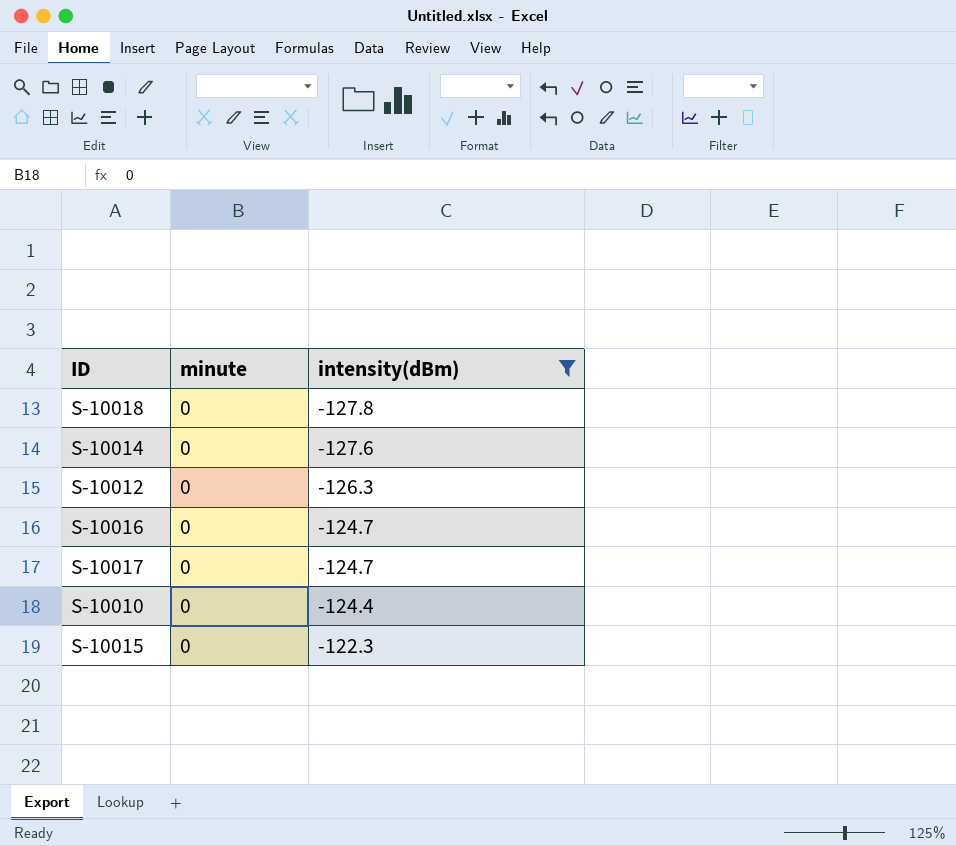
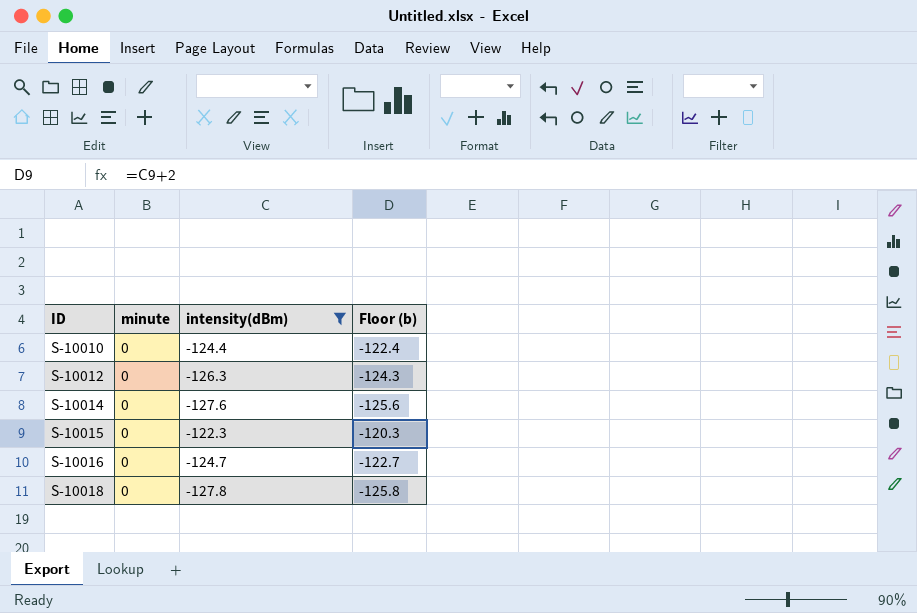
row order: intensity(dBm) ascending -> ID ascending
column Floor (b) | formula: none -> [intensity(dBm)] + 2
row S-10017: 0 | -124.7 -> none

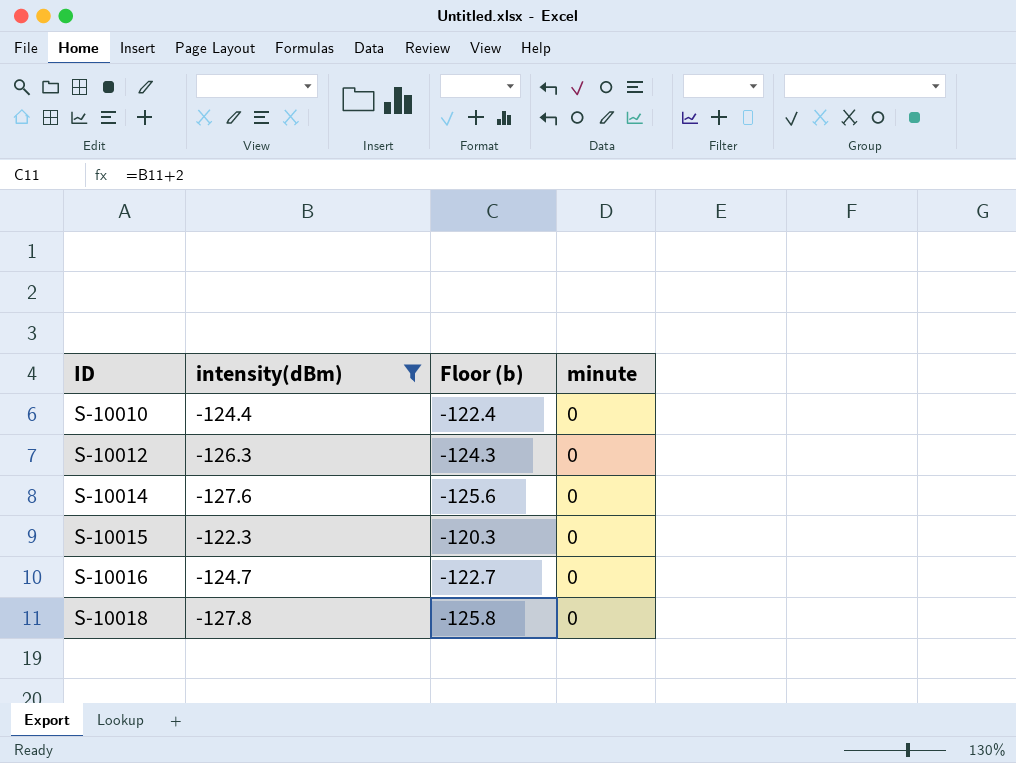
column minute | position: 2 -> 4

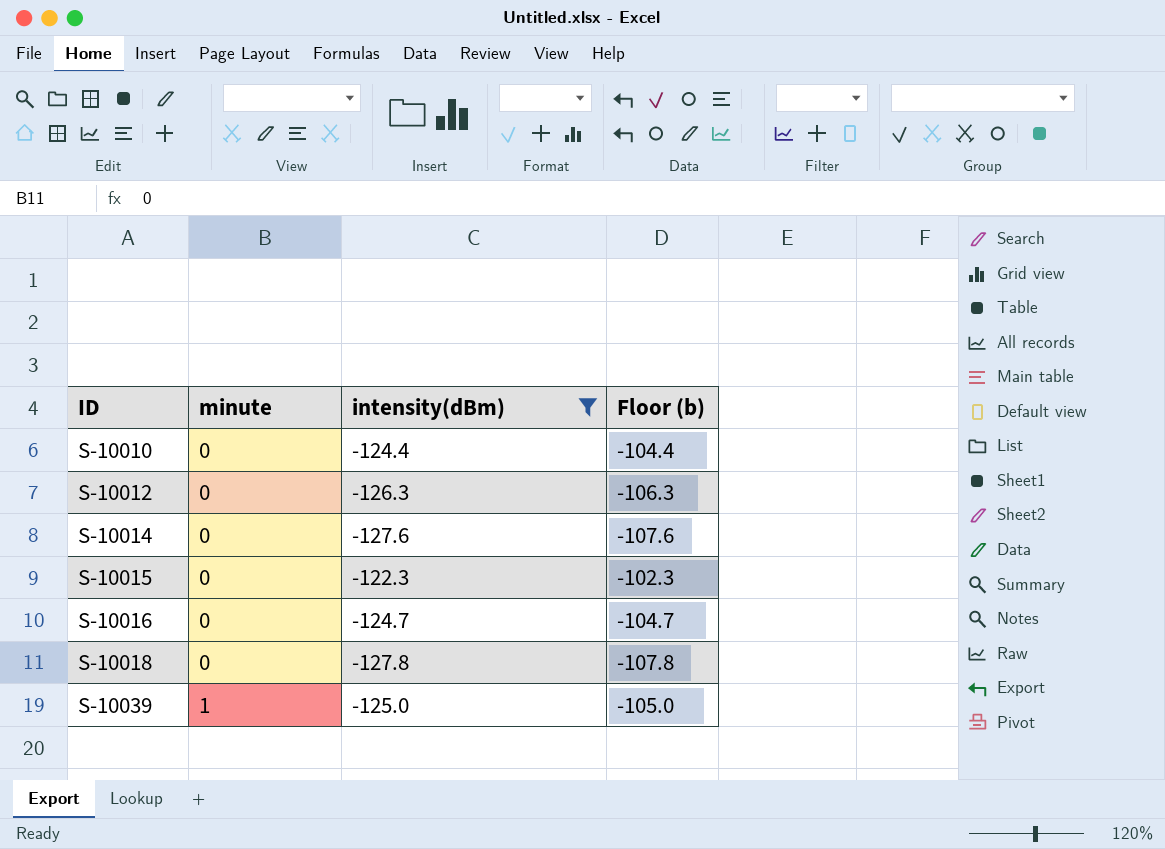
column minute | position: 4 -> 2
column Floor (b) | formula: [intensity(dBm)] + 2 -> [intensity(dBm)] + 20
row S-10039: none -> 1 | -125.0 | -105.0

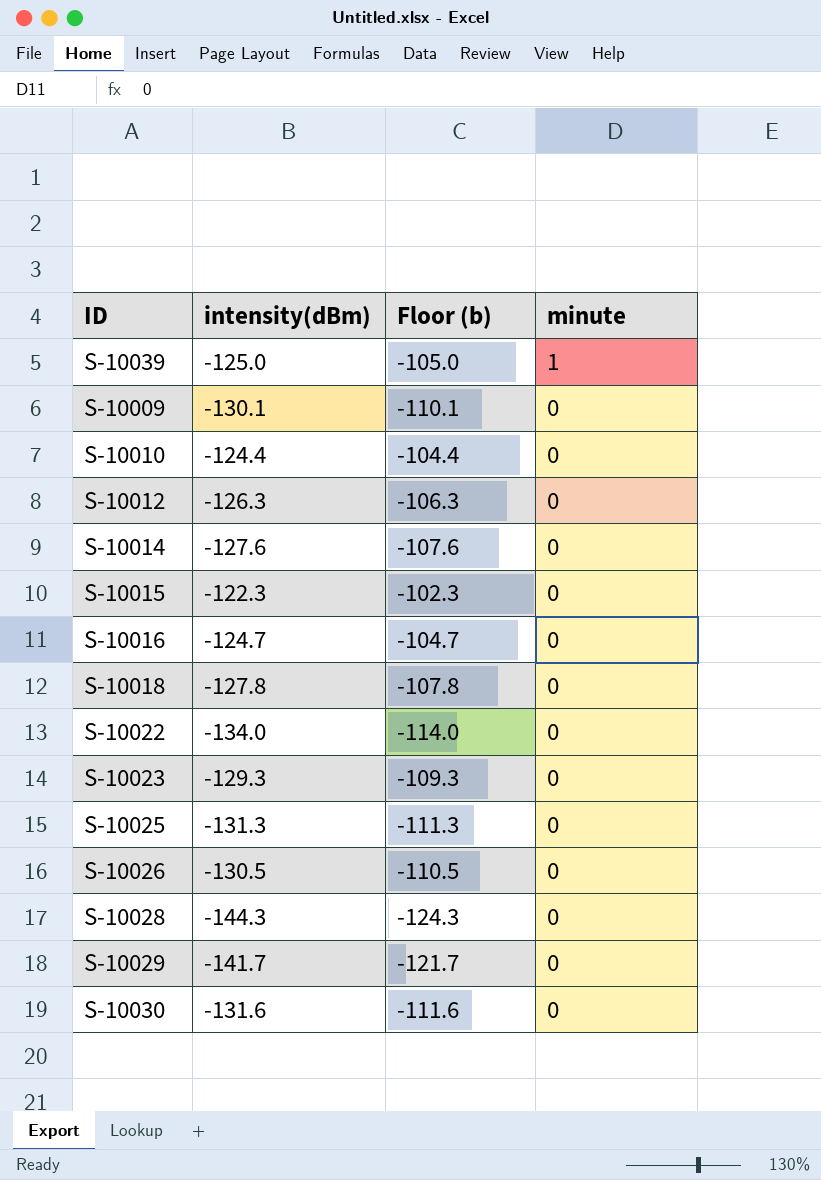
filter: intensity(dBm) >= -127.8 -> none
row order: ID ascending -> minute descending
column minute | position: 2 -> 4

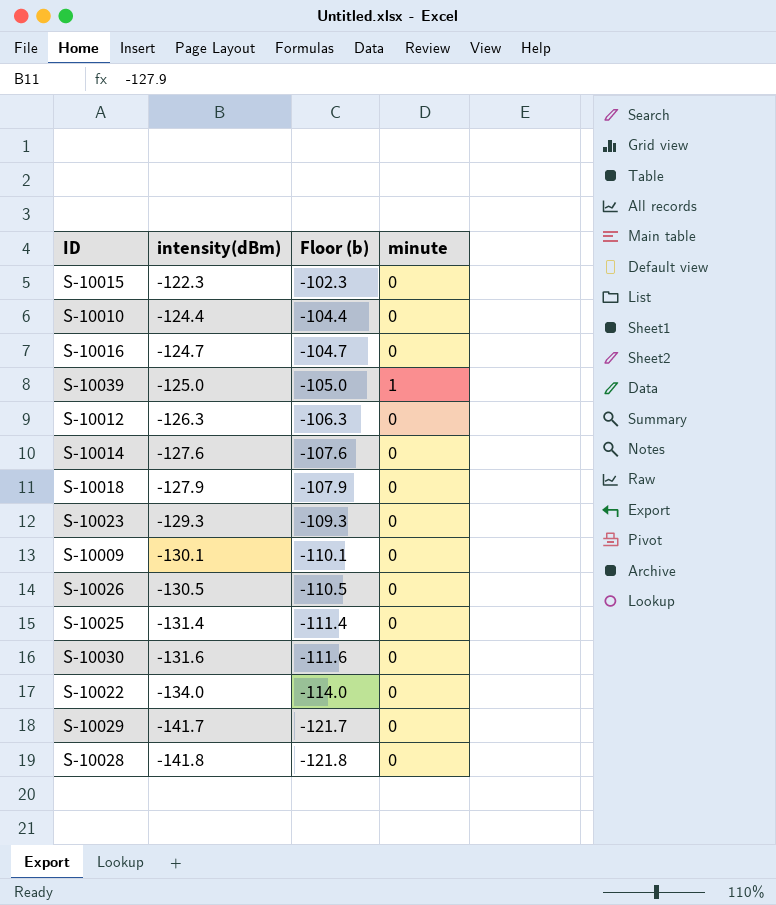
row order: minute descending -> intensity(dBm) descending
S-10018 | intensity(dBm): -127.8 -> -127.9
S-10018 | Floor (b): -107.8 -> -107.9
S-10025 | intensity(dBm): -131.3 -> -131.4
S-10025 | Floor (b): -111.3 -> -111.4
S-10028 | intensity(dBm): -144.3 -> -141.8
S-10028 | Floor (b): -124.3 -> -121.8

